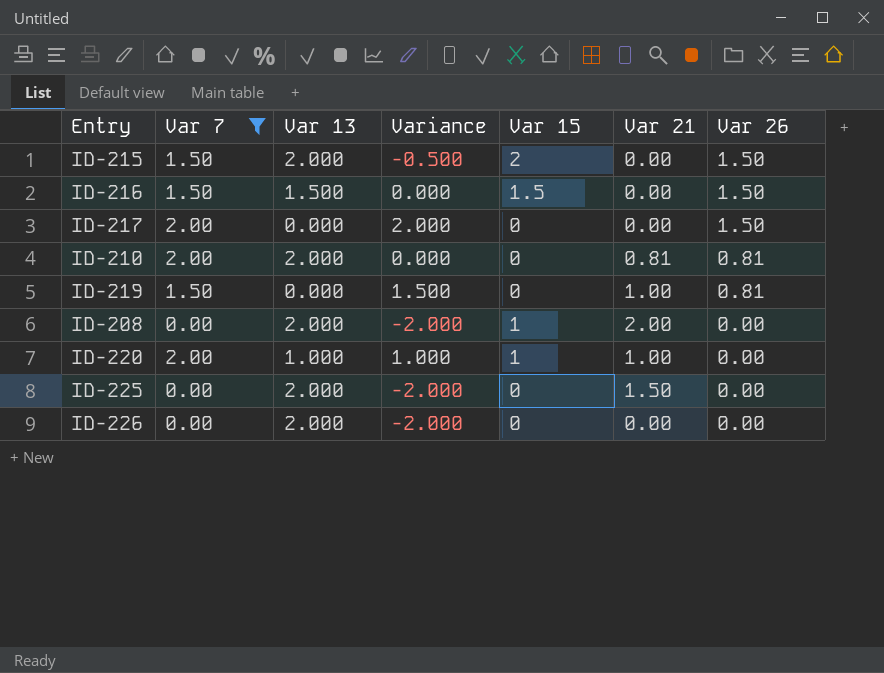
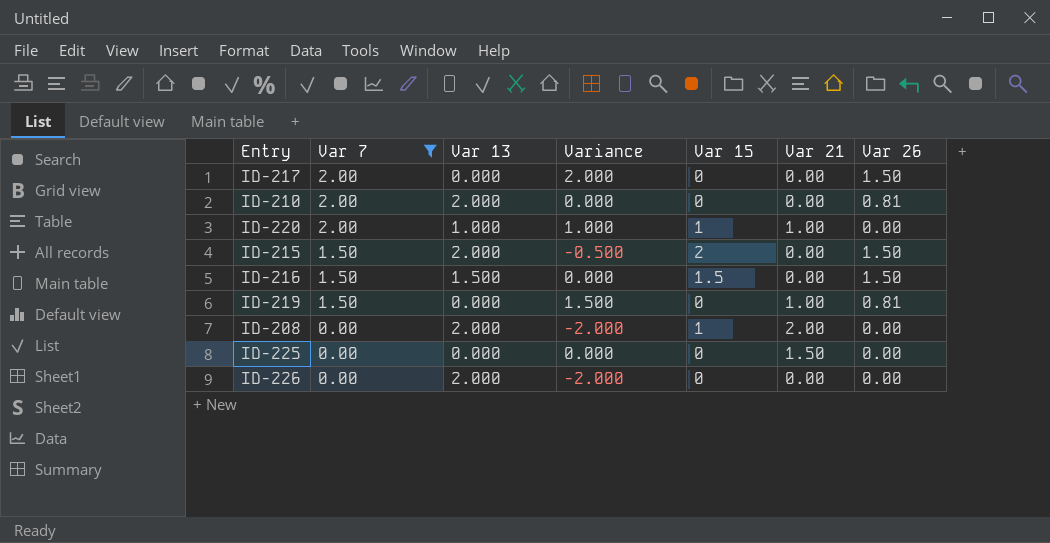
row order: Var 26 descending -> Var 7 descending
ID-210 | Var 21: 0.81 -> 0.00
ID-225 | Var 13: 2.000 -> 0.000
ID-225 | Variance: -2.000 -> 0.000

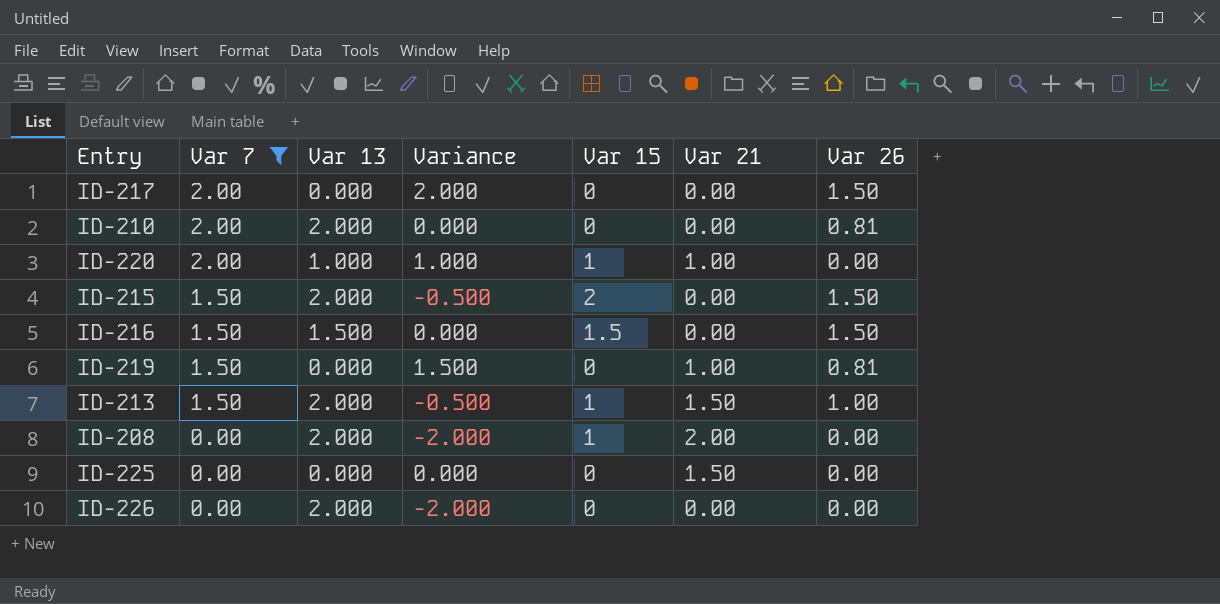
row ID-213: none -> 1.50 | 2.000 | -0.500 | 1 | 1.50 | 1.00

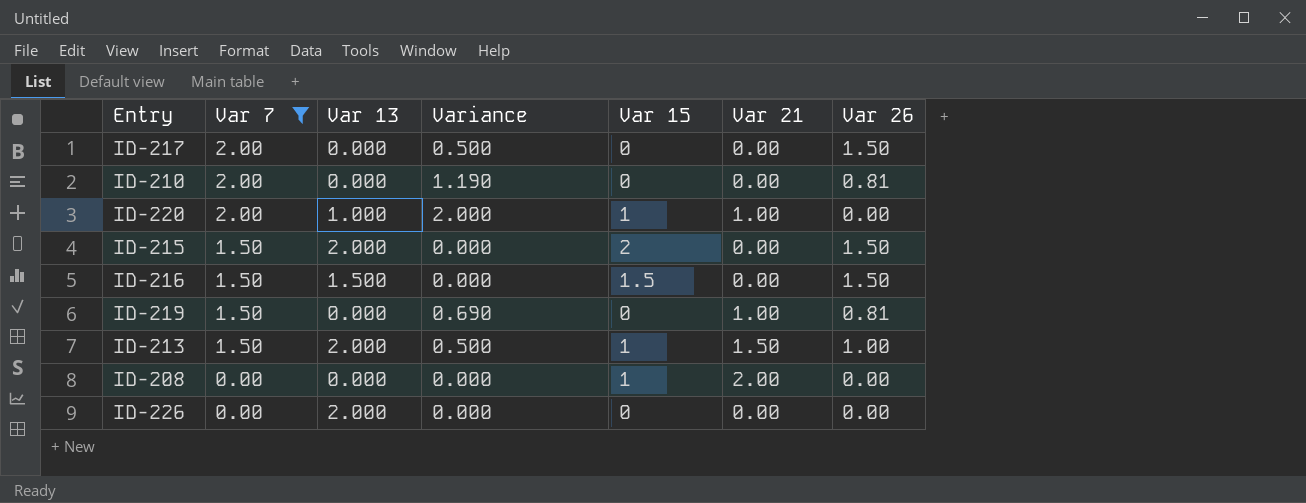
column Variance | formula: [Var 7] - [Var 13] -> [Var 7] - [Var 26]
row ID-225: 0.00 | 0.000 | 0.000 | 0 | 1.50 | 0.00 -> none
ID-210 | Var 13: 2.000 -> 0.000
ID-208 | Var 13: 2.000 -> 0.000

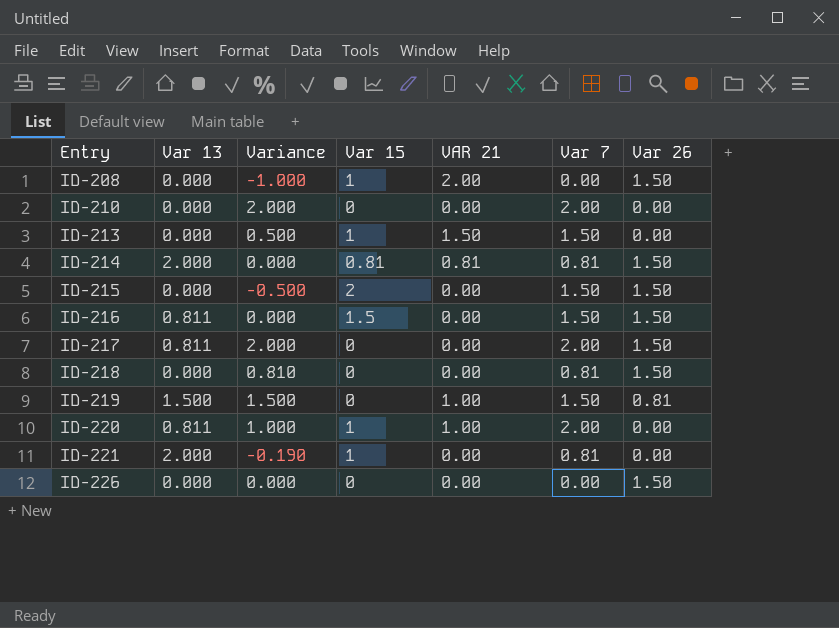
filter: Var 7 != 0.81 -> none
row order: Var 7 descending -> Entry ascending
column Variance | formula: [Var 7] - [Var 26] -> [Var 7] - [Var 15]
column name: Var 21 -> VAR 21
column Var 7 | position: 2 -> 6
ID-208 | Var 26: 0.00 -> 1.50
ID-210 | Var 26: 0.81 -> 0.00
ID-213 | Var 13: 2.000 -> 0.000
ID-213 | Var 26: 1.00 -> 0.00
ID-215 | Var 13: 2.000 -> 0.000
ID-216 | Var 13: 1.500 -> 0.811
ID-217 | Var 13: 0.000 -> 0.811
ID-219 | Var 13: 0.000 -> 1.500
ID-220 | Var 13: 1.000 -> 0.811
ID-226 | Var 13: 2.000 -> 0.000
ID-226 | Var 26: 0.00 -> 1.50

